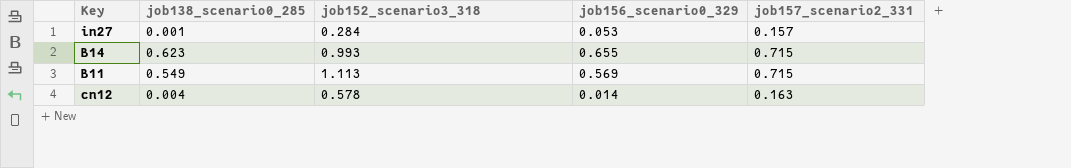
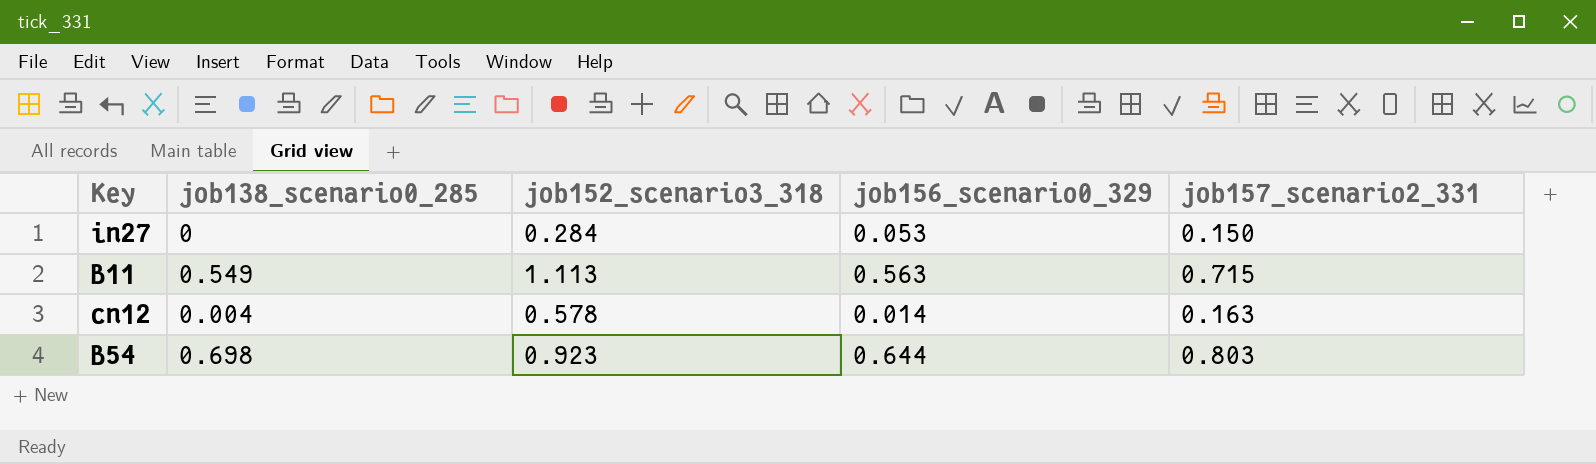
row B14: 0.623 | 0.993 | 0.655 | 0.715 -> none
in27 | job138_scenario0_285: 0.001 -> 0
in27 | job157_scenario2_331: 0.157 -> 0.150
B11 | job156_scenario0_329: 0.569 -> 0.563
row B54: none -> 0.698 | 0.923 | 0.644 | 0.803

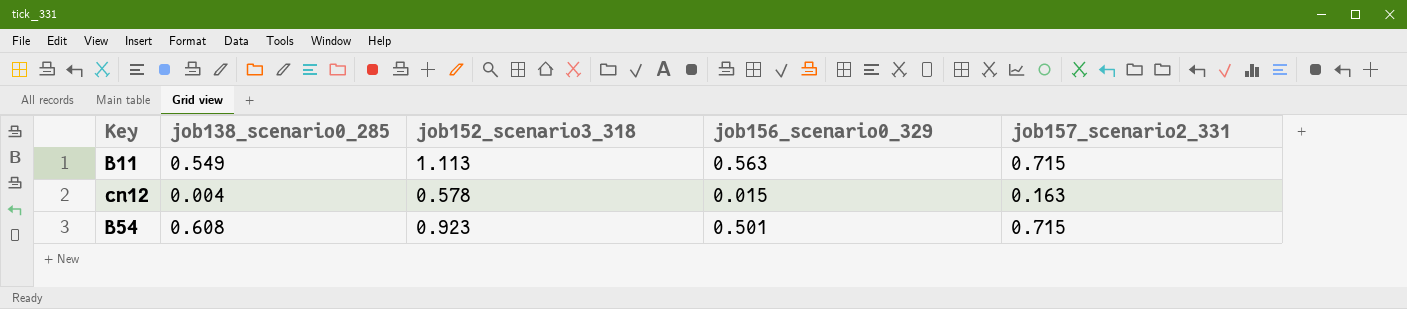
row in27: 0 | 0.284 | 0.053 | 0.150 -> none
cn12 | job156_scenario0_329: 0.014 -> 0.015
B54 | job138_scenario0_285: 0.698 -> 0.608
B54 | job156_scenario0_329: 0.644 -> 0.501
B54 | job157_scenario2_331: 0.803 -> 0.715

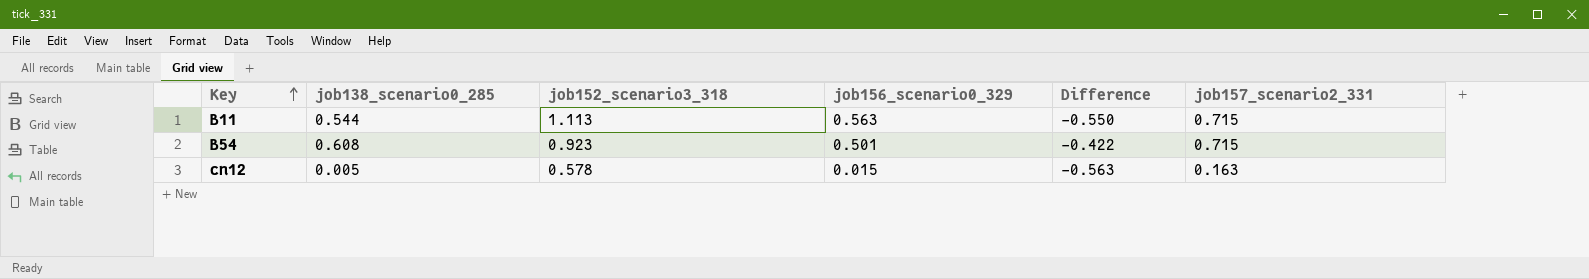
row order: none -> Key ascending
column Difference | formula: none -> [job156_scenario0_329] - [job152_scenario3_318]
B11 | job138_scenario0_285: 0.549 -> 0.544
cn12 | job138_scenario0_285: 0.004 -> 0.005

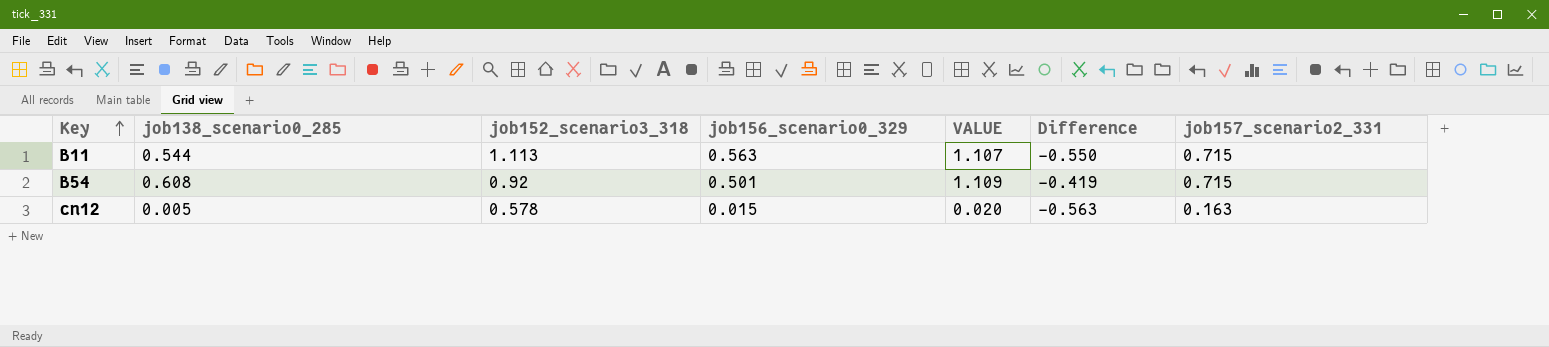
column VALUE | formula: none -> [job138_scenario0_285] + [job156_scenario0_329]
B54 | job152_scenario3_318: 0.923 -> 0.92
B54 | Difference: -0.422 -> -0.419

